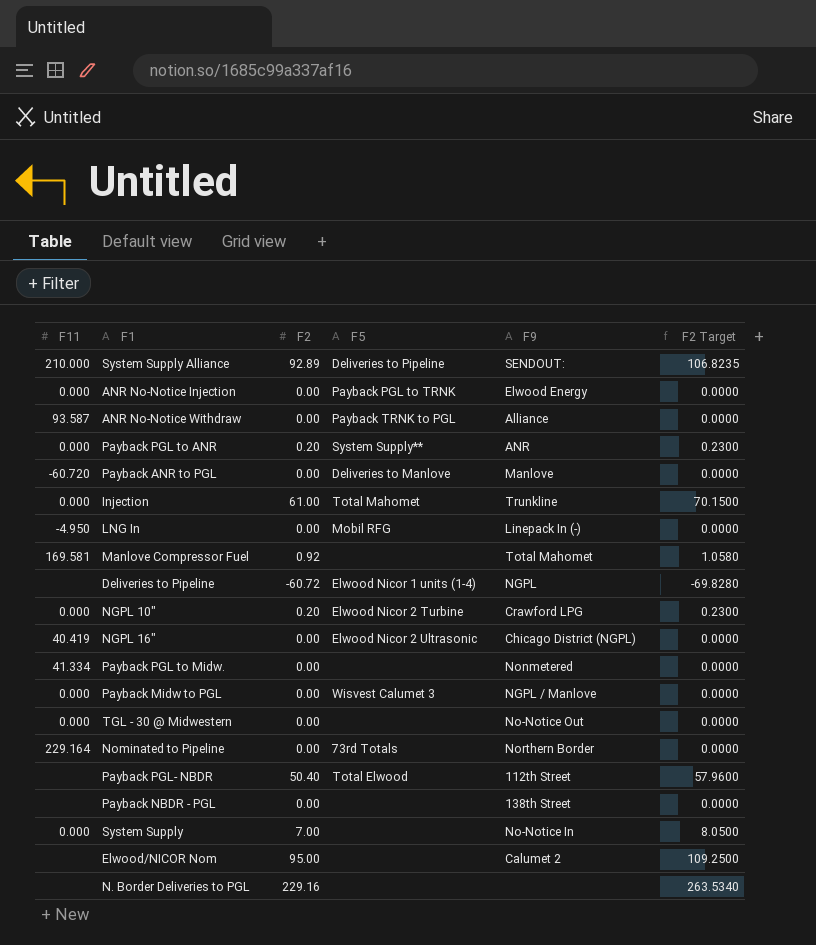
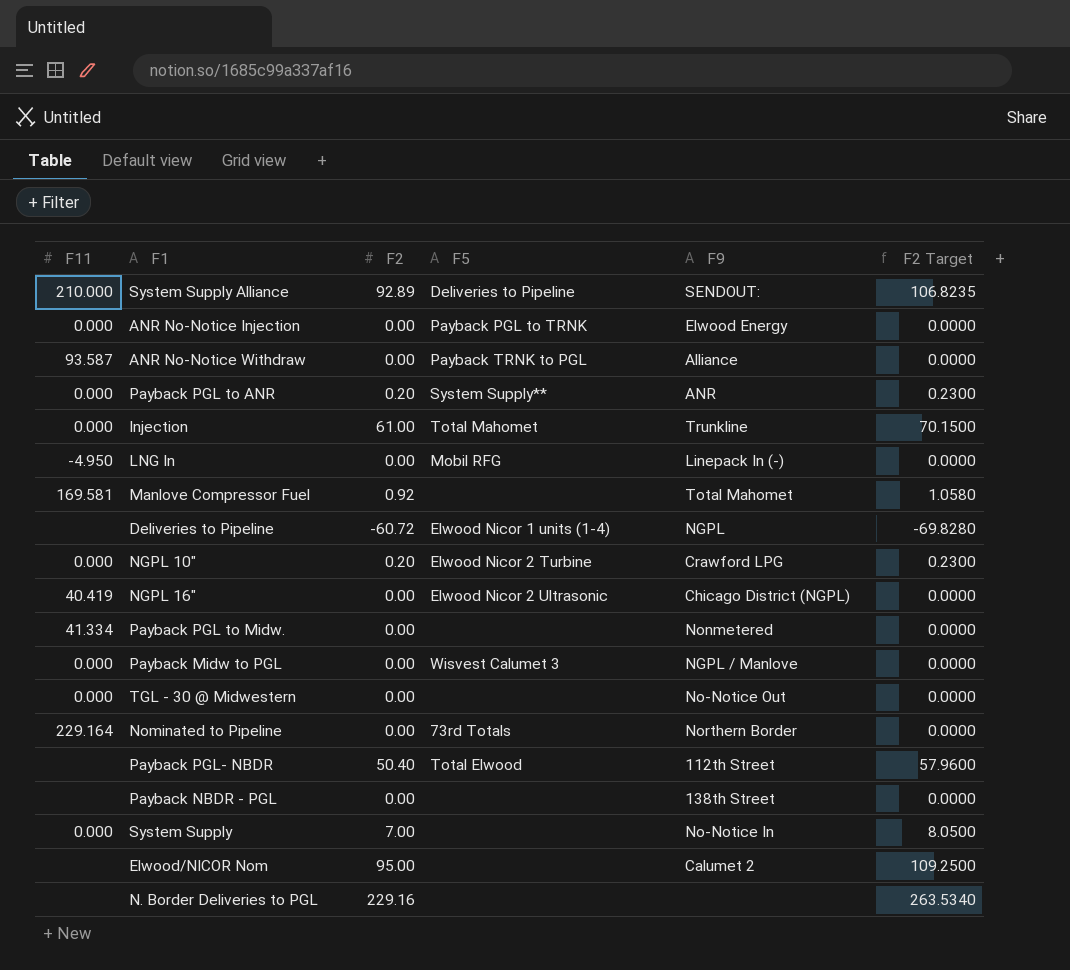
row Payback ANR to PGL: -60.720 | 0.00 | Deliveries to Manlove | Manlove | 0.0000 -> none

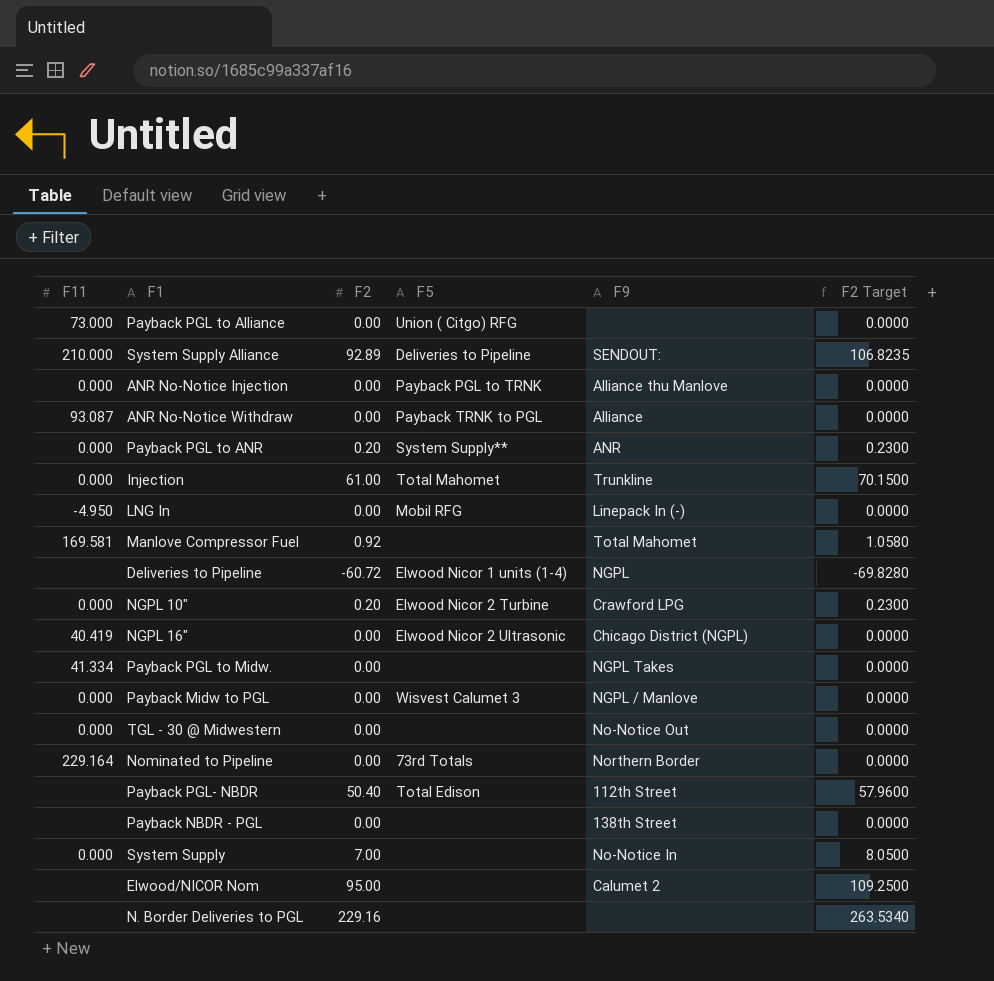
row Payback PGL to Alliance: none -> 73.000 | 0.00 | Union ( Citgo) RFG | none | 0.0000
ANR No-Notice Injection | F9: Elwood Energy -> Alliance thu Manlove
ANR No-Notice Withdraw | F11: 93.587 -> 93.087
Payback PGL to Midw. | F9: Nonmetered -> NGPL Takes
Payback PGL- NBDR | F5: Total Elwood -> Total Edison

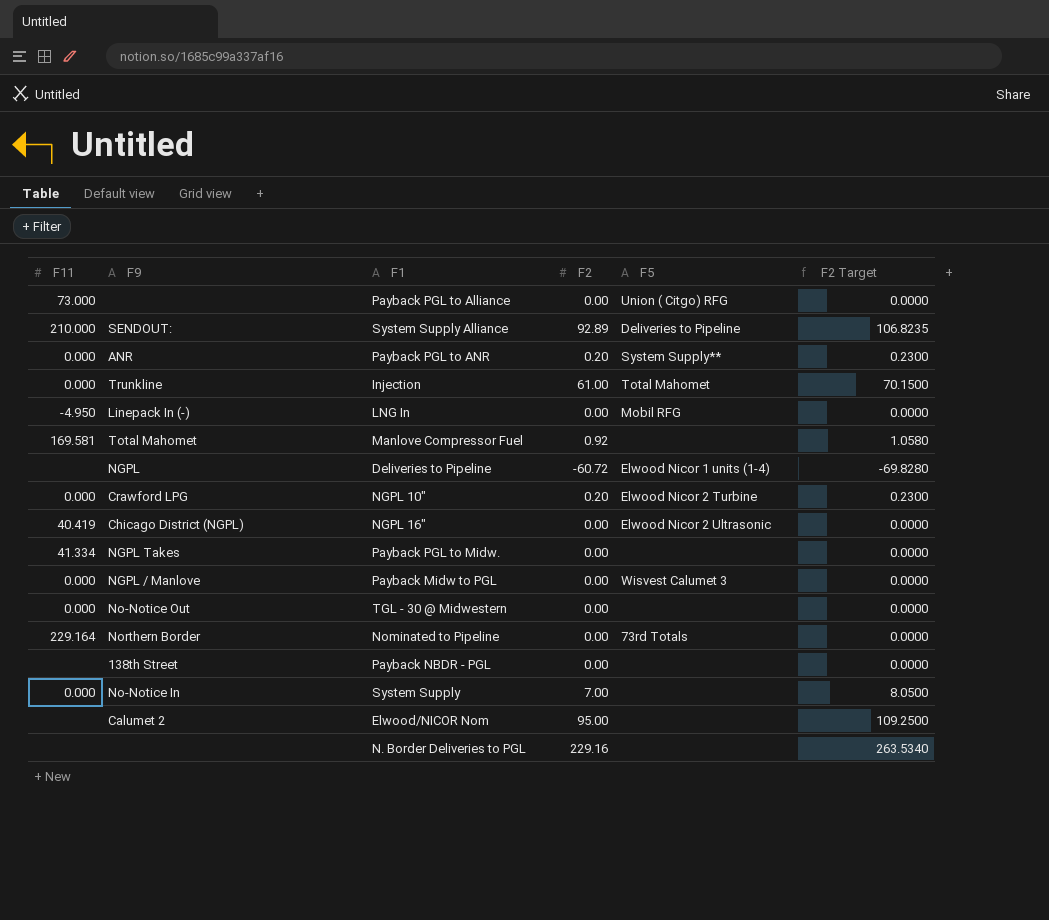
column F9 | position: 5 -> 2
row ANR No-Notice Injection: 0.000 | 0.00 | Payback PGL to TRNK | Alliance thu Manlove | 0.0000 -> none
row ANR No-Notice Withdraw: 93.087 | 0.00 | Payback TRNK to PGL | Alliance | 0.0000 -> none
row Payback PGL- NBDR: none | 50.40 | Total Edison | 112th Street | 57.9600 -> none

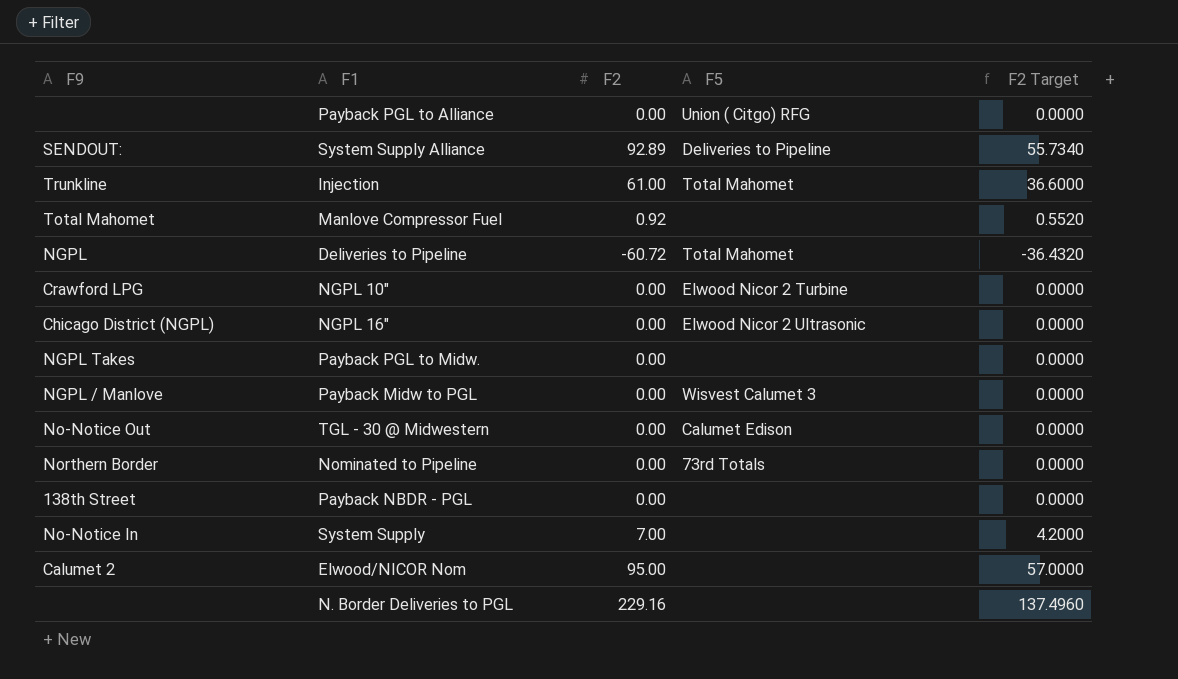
column F11 | position: 1 -> none
column F2 Target | formula: [F2] * 1.15 -> [F2] * 0.6
row Payback PGL to ANR: 0.000 | ANR | 0.20 | System Supply** | 0.2300 -> none
row LNG In: -4.950 | Linepack In (-) | 0.00 | Mobil RFG | 0.0000 -> none
Deliveries to Pipeline | F5: Elwood Nicor 1 units (1-4) -> Total Mahomet
NGPL 10" | F2: 0.20 -> 0.00
TGL - 30 @ Midwestern | F5: none -> Calumet Edison

